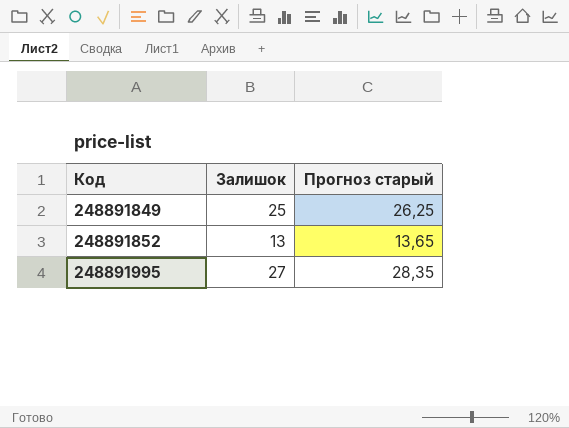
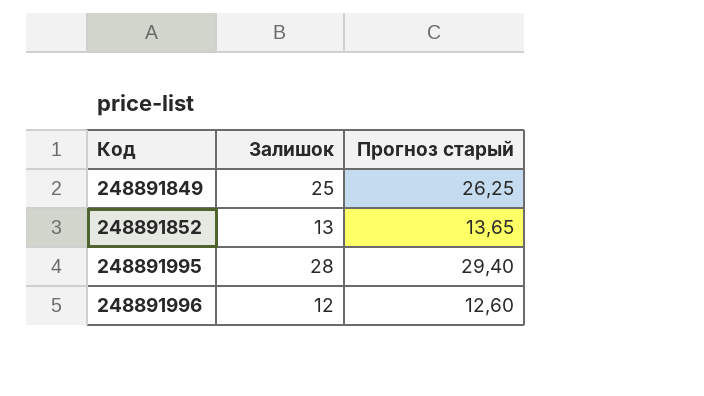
248891995 | Залишок: 27 -> 28
248891995 | Прогноз старый: 28,35 -> 29,40
row 248891996: none -> 12 | 12,60

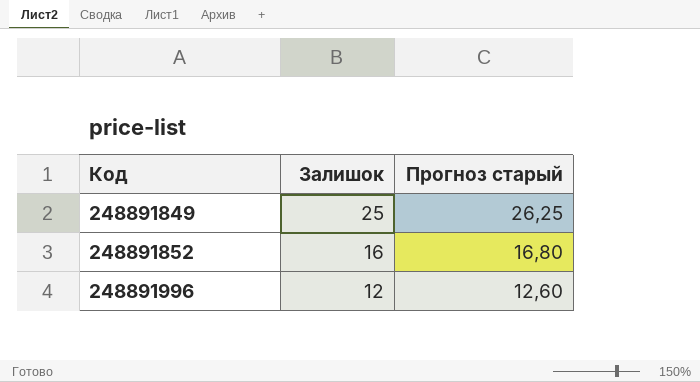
row 248891995: 28 | 29,40 -> none
248891852 | Залишок: 13 -> 16
248891852 | Прогноз старый: 13,65 -> 16,80

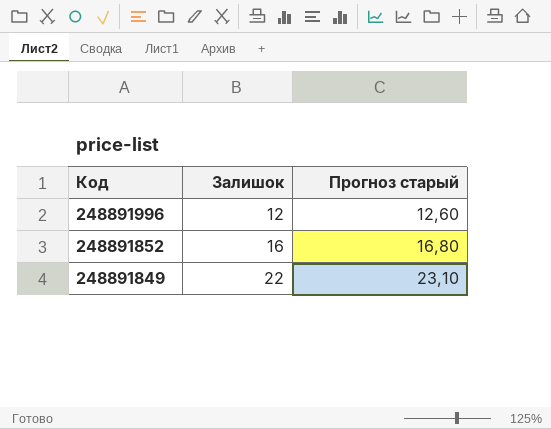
row order: Код ascending -> Код descending
248891849 | Залишок: 25 -> 22
248891849 | Прогноз старый: 26,25 -> 23,10

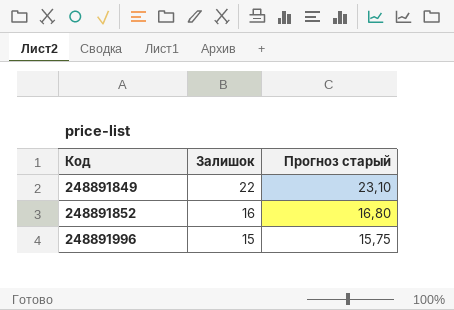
row order: Код descending -> Код ascending
248891996 | Залишок: 12 -> 15
248891996 | Прогноз старый: 12,60 -> 15,75

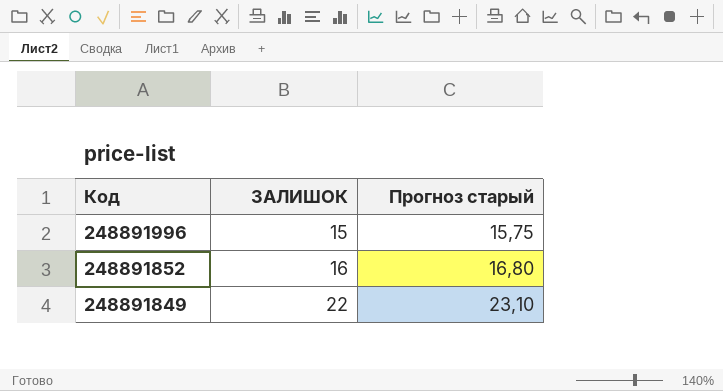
row order: Код ascending -> Код descending
column name: Залишок -> ЗАЛИШОК

